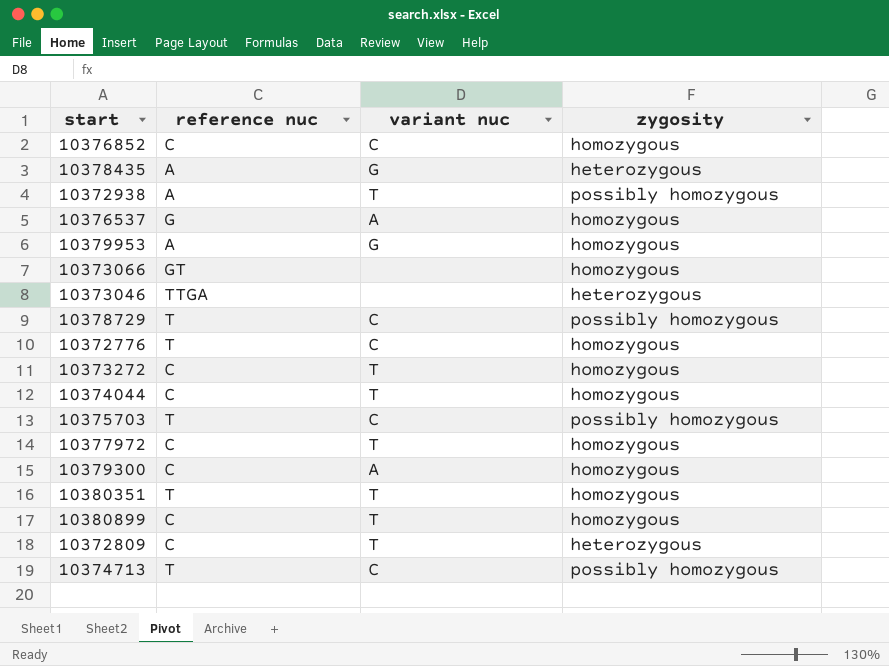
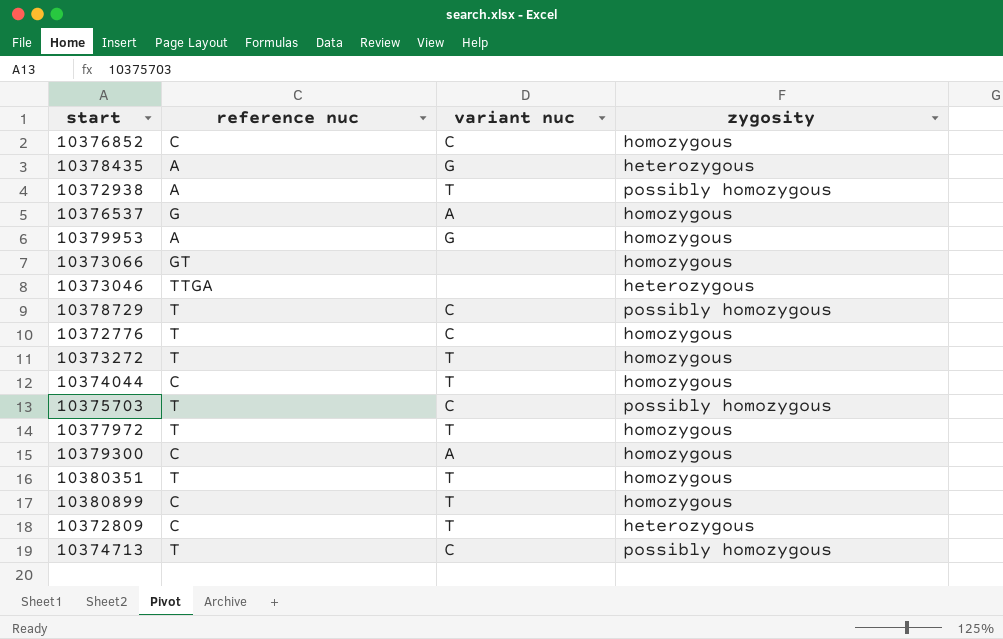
10373272 | reference nuc: C -> T
10377972 | reference nuc: C -> T

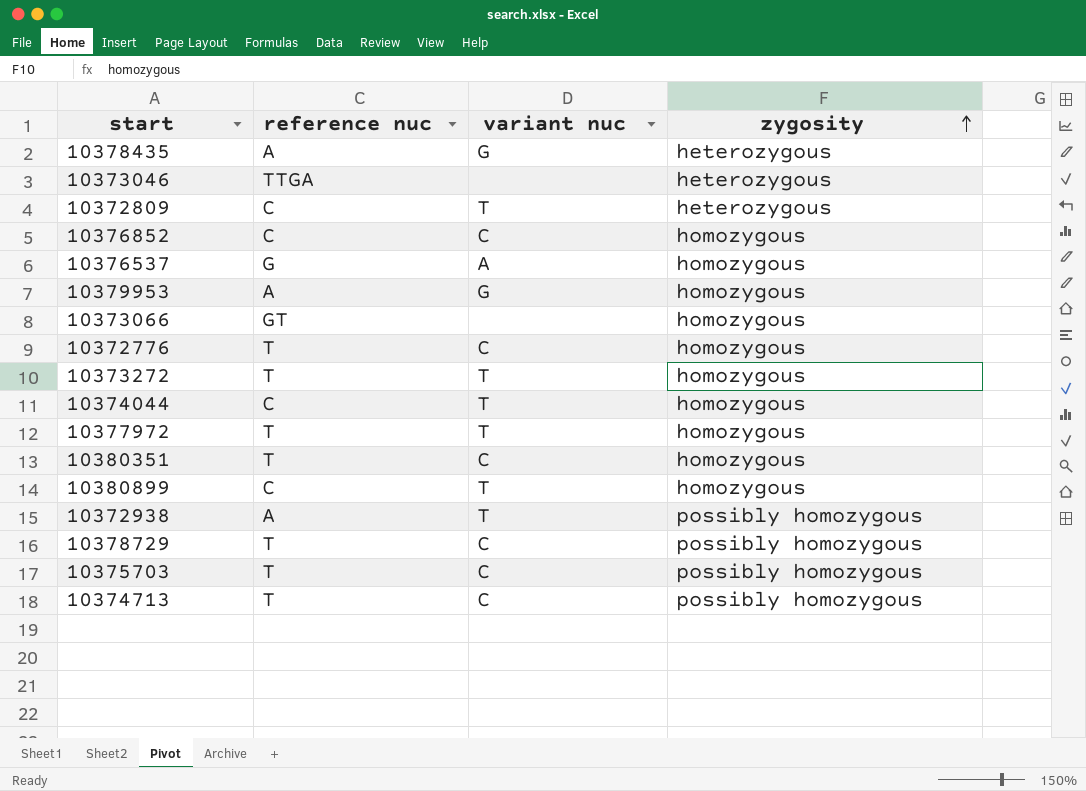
row order: none -> zygosity ascending
row 10379300: C | A | homozygous -> none
10380351 | variant nuc: T -> C

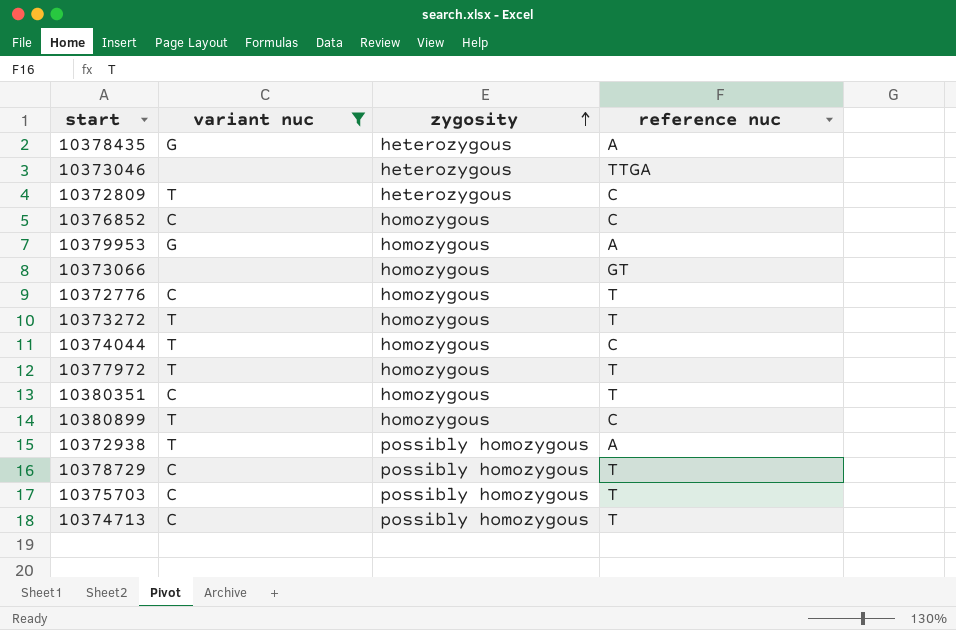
filter: none -> variant nuc != A
column reference nuc | position: 2 -> 4

